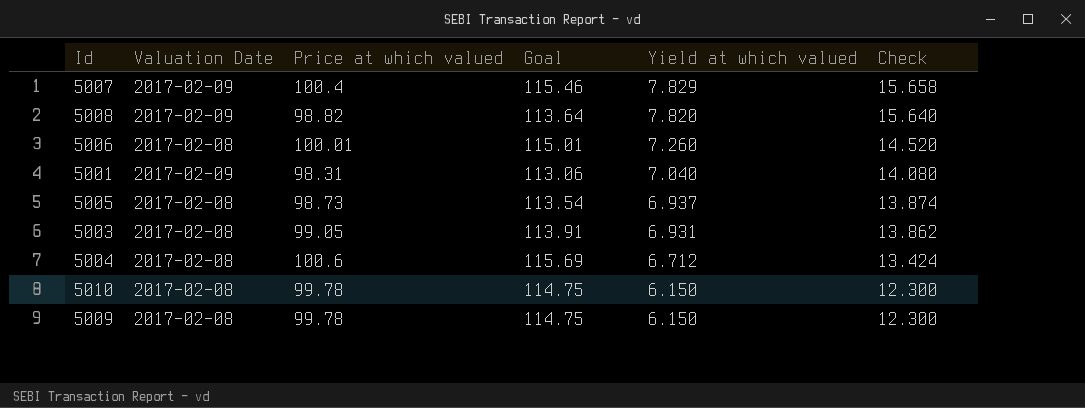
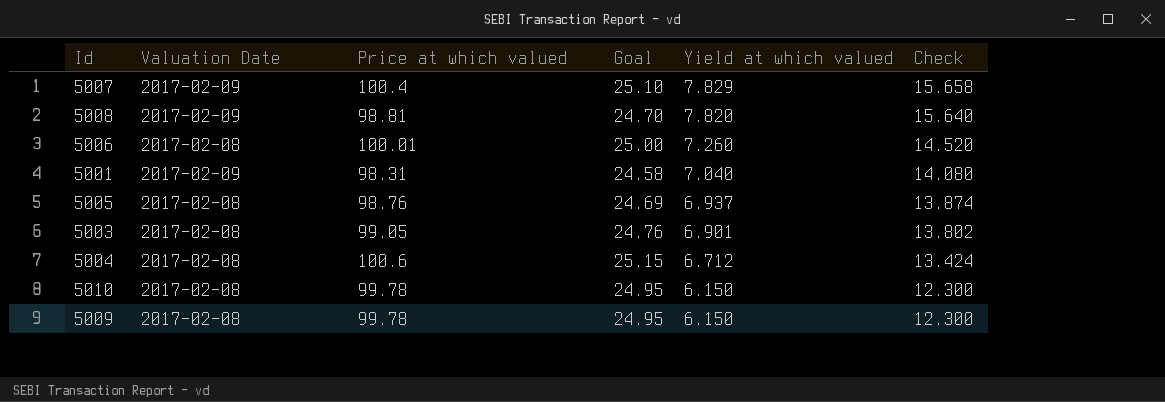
column Goal | formula: [Price at which valued] * 1.15 -> [Price at which valued] * 0.25
5008 | Price at which valued: 98.82 -> 98.81
5005 | Price at which valued: 98.73 -> 98.76
5003 | Yield at which valued: 6.931 -> 6.901
5003 | Check: 13.862 -> 13.802

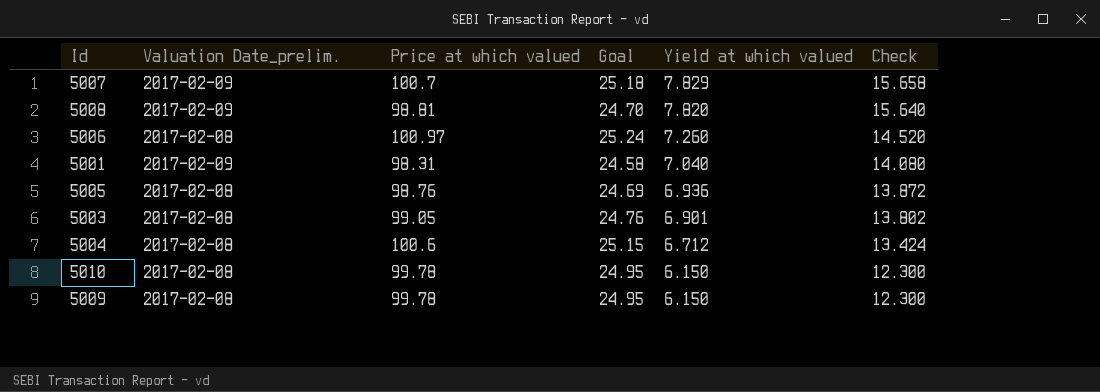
column name: Valuation Date -> Valuation Date_prelim.
5007 | Price at which valued: 100.4 -> 100.7
5007 | Goal: 25.10 -> 25.18
5006 | Price at which valued: 100.01 -> 100.97
5006 | Goal: 25.00 -> 25.24
5005 | Yield at which valued: 6.937 -> 6.936
5005 | Check: 13.874 -> 13.872

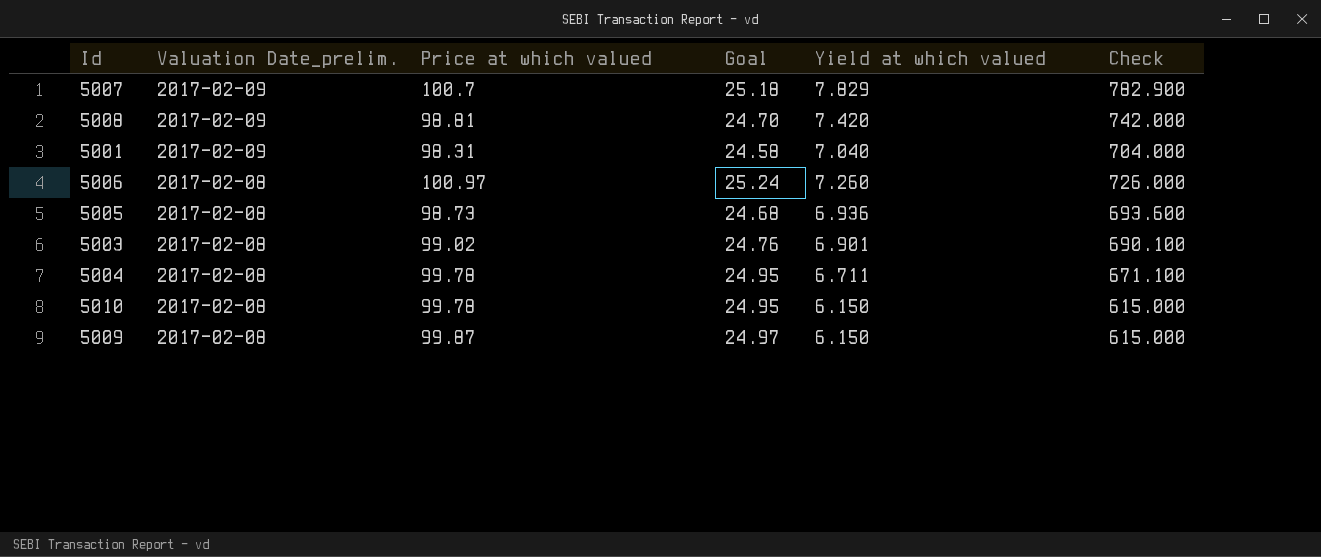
row order: Yield at which valued descending -> Valuation Date_prelim. descending
column Check | formula: [Yield at which valued] * 2 -> [Yield at which valued] * 100
5008 | Yield at which valued: 7.820 -> 7.420
5005 | Price at which valued: 98.76 -> 98.73
5005 | Goal: 24.69 -> 24.68
5003 | Price at which valued: 99.05 -> 99.02
5004 | Price at which valued: 100.6 -> 99.78
5004 | Goal: 25.15 -> 24.95
5004 | Yield at which valued: 6.712 -> 6.711
5009 | Price at which valued: 99.78 -> 99.87
5009 | Goal: 24.95 -> 24.97

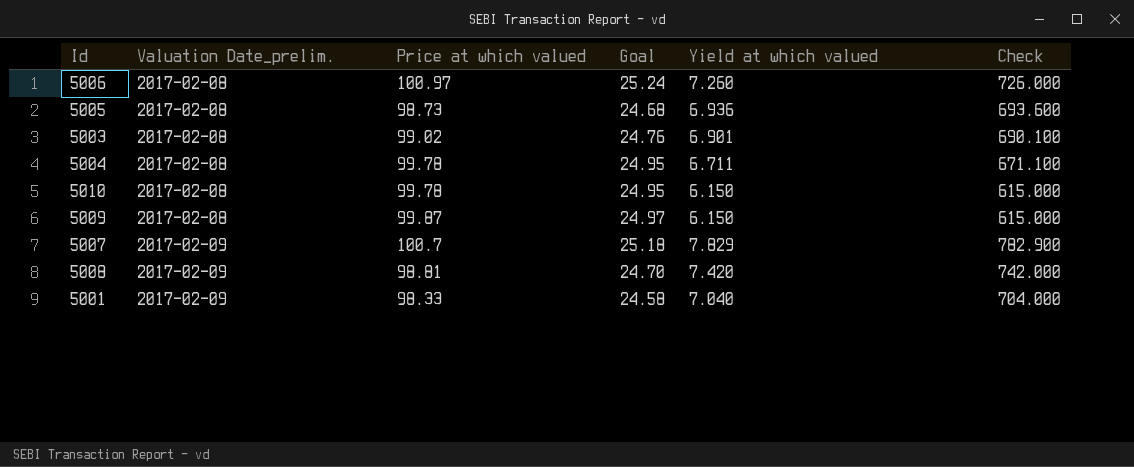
row order: Valuation Date_prelim. descending -> Valuation Date_prelim. ascending
5001 | Price at which valued: 98.31 -> 98.33

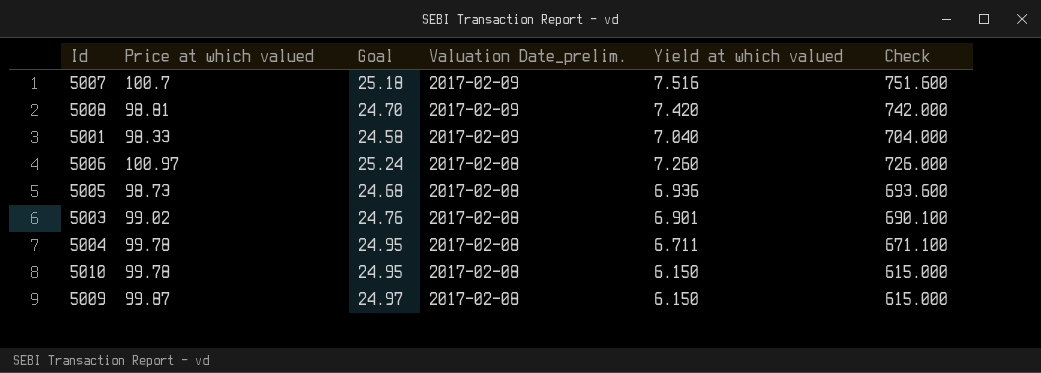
row order: Valuation Date_prelim. ascending -> Valuation Date_prelim. descending
column Valuation Date_prelim. | position: 2 -> 4
5007 | Yield at which valued: 7.829 -> 7.516
5007 | Check: 782.900 -> 751.600

